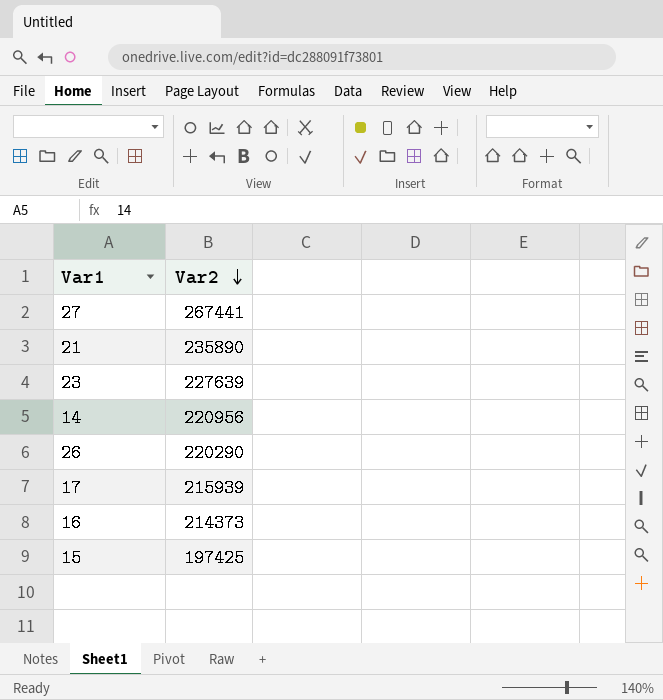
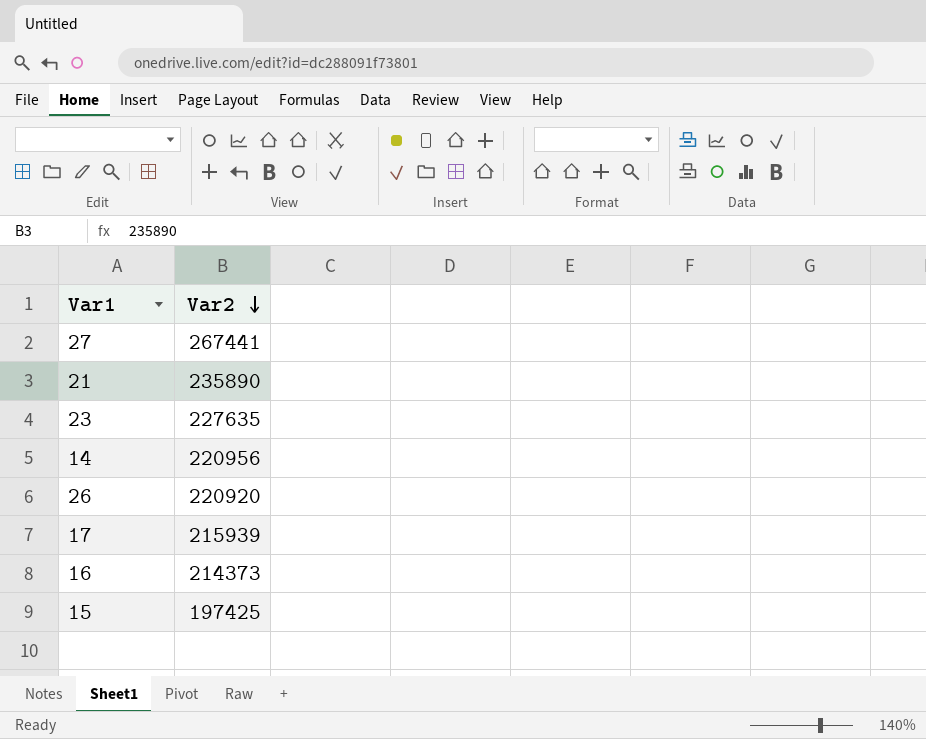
23 | Var2: 227639 -> 227635
26 | Var2: 220290 -> 220920

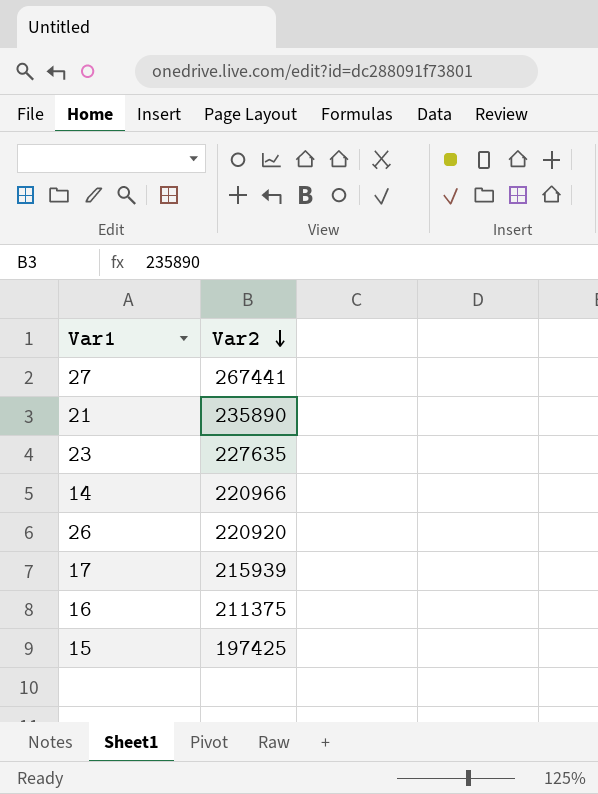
14 | Var2: 220956 -> 220966
16 | Var2: 214373 -> 211375

